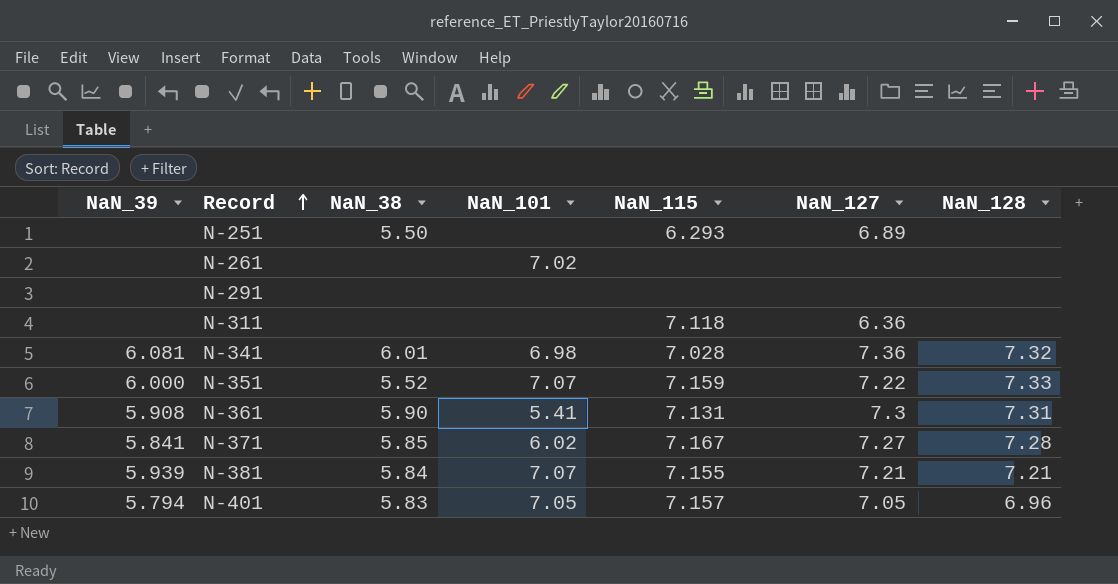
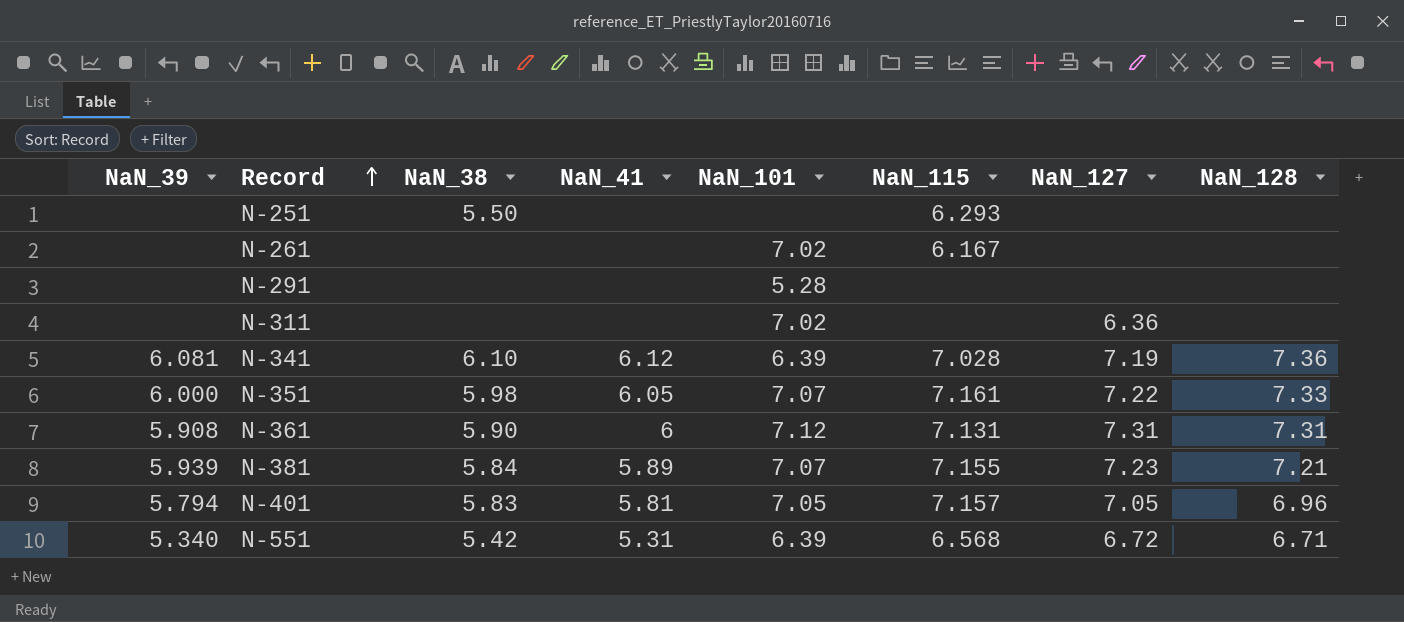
column NaN_41 | position: none -> 4
row N-371: 5.841 | 5.85 | 6.02 | 7.167 | 7.27 | 7.28 -> none
N-251 | NaN_127: 6.89 -> none
N-261 | NaN_115: none -> 6.167
N-291 | NaN_101: none -> 5.28
N-311 | NaN_101: none -> 7.02
N-311 | NaN_115: 7.118 -> none
N-341 | NaN_38: 6.01 -> 6.10
N-341 | NaN_101: 6.98 -> 6.39
N-341 | NaN_127: 7.36 -> 7.19
N-341 | NaN_128: 7.32 -> 7.36
N-351 | NaN_38: 5.52 -> 5.98
N-351 | NaN_115: 7.159 -> 7.161
N-361 | NaN_101: 5.41 -> 7.12
N-361 | NaN_127: 7.3 -> 7.31
N-381 | NaN_127: 7.21 -> 7.23
row N-551: none -> 5.340 | 5.42 | 5.31 | 6.39 | 6.568 | 6.72 | 6.71

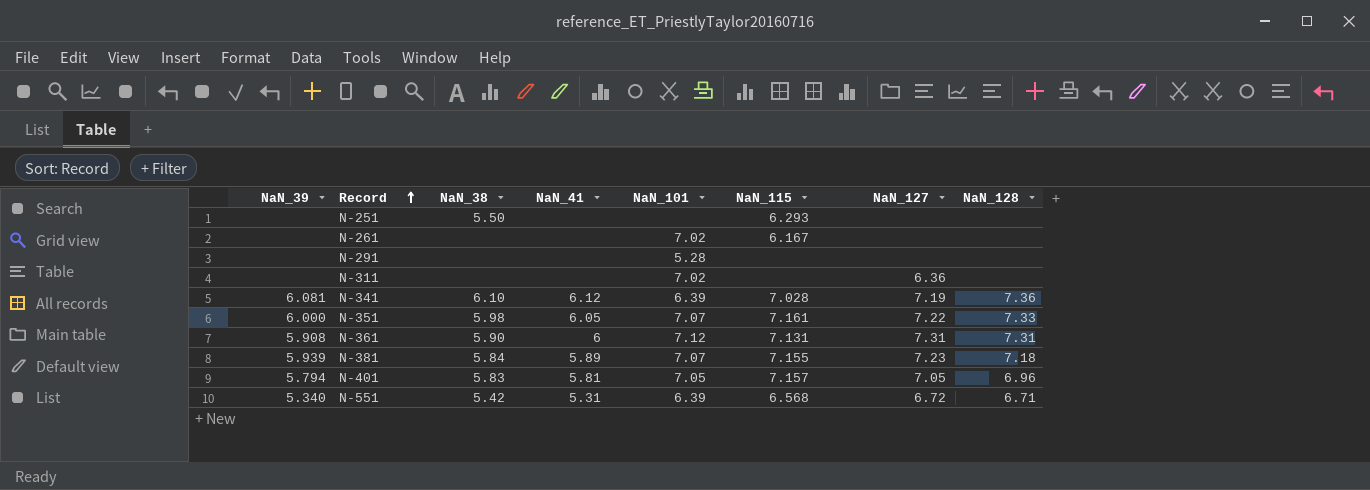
N-381 | NaN_128: 7.21 -> 7.18

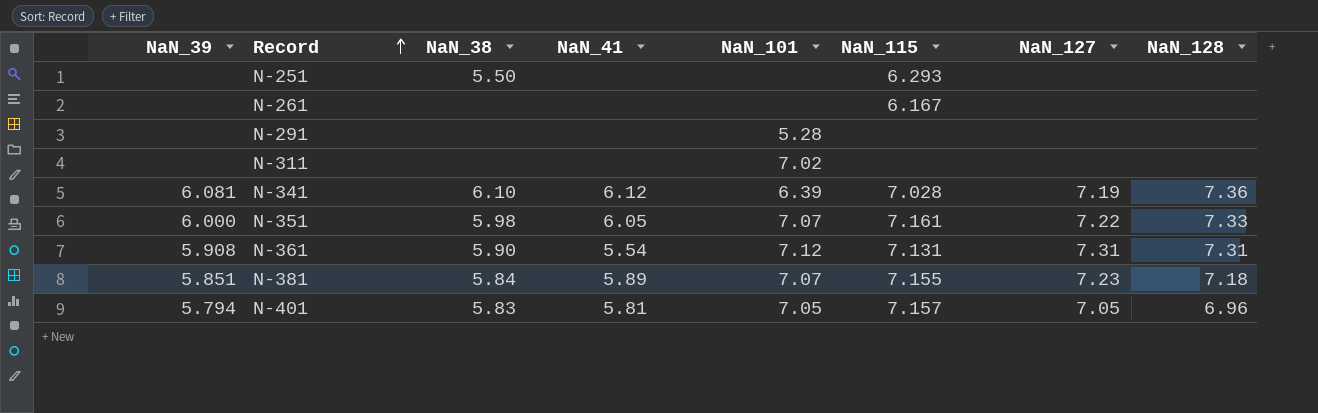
row N-551: 5.340 | 5.42 | 5.31 | 6.39 | 6.568 | 6.72 | 6.71 -> none
N-261 | NaN_101: 7.02 -> none
N-311 | NaN_127: 6.36 -> none
N-361 | NaN_41: 6 -> 5.54
N-381 | NaN_39: 5.939 -> 5.851

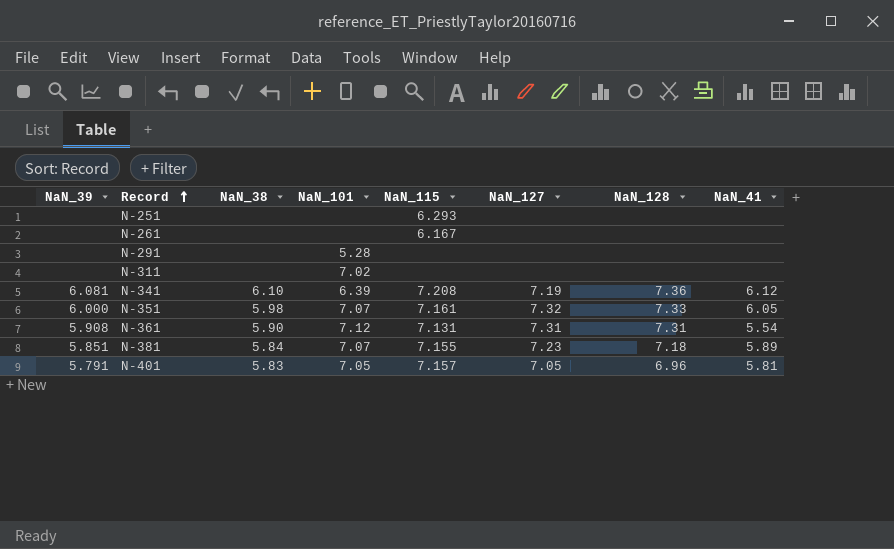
column NaN_41 | position: 4 -> 8
N-251 | NaN_38: 5.50 -> none
N-341 | NaN_115: 7.028 -> 7.208
N-351 | NaN_127: 7.22 -> 7.32
N-401 | NaN_39: 5.794 -> 5.791

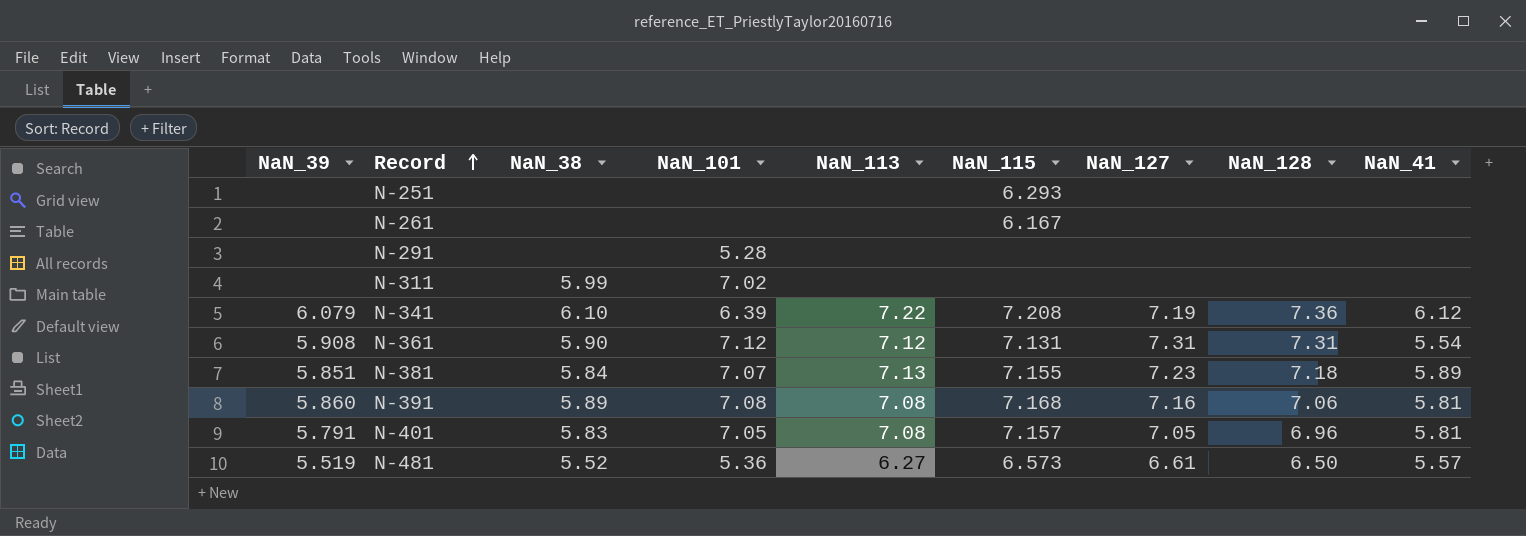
column NaN_113 | position: none -> 5
row N-351: 6.000 | 5.98 | 7.07 | 7.161 | 7.32 | 7.33 | 6.05 -> none
N-311 | NaN_38: none -> 5.99
N-341 | NaN_39: 6.081 -> 6.079
row N-391: none -> 5.860 | 5.89 | 7.08 | 7.08 | 7.168 | 7.16 | 7.06 | 5.81
row N-481: none -> 5.519 | 5.52 | 5.36 | 6.27 | 6.573 | 6.61 | 6.50 | 5.57

